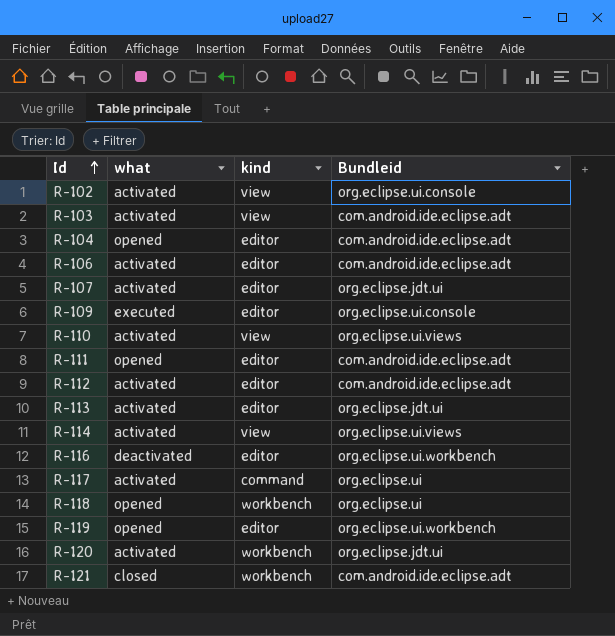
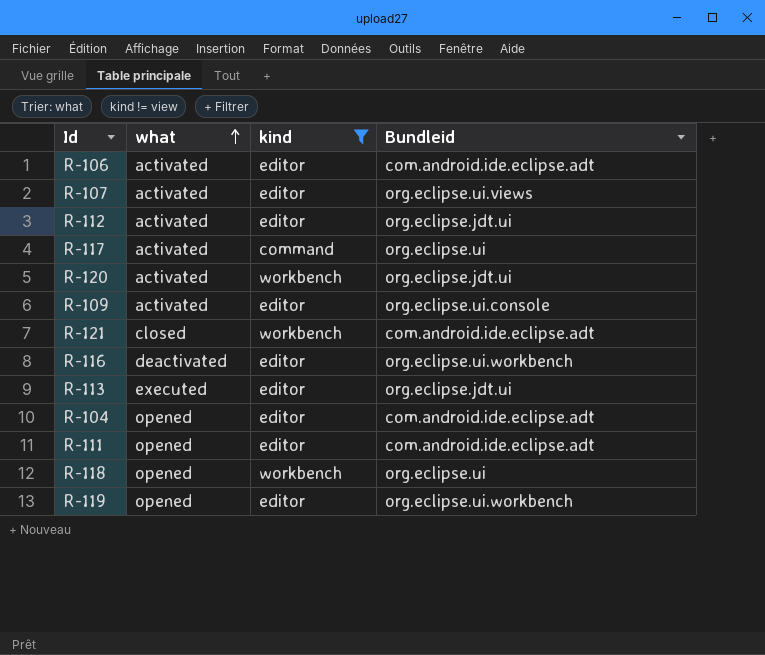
filter: none -> kind != view
row order: Id ascending -> what ascending
R-107 | Bundleid: org.eclipse.jdt.ui -> org.eclipse.ui.views
R-112 | Bundleid: com.android.ide.eclipse.adt -> org.eclipse.jdt.ui
R-109 | what: executed -> activated
R-113 | what: activated -> executed

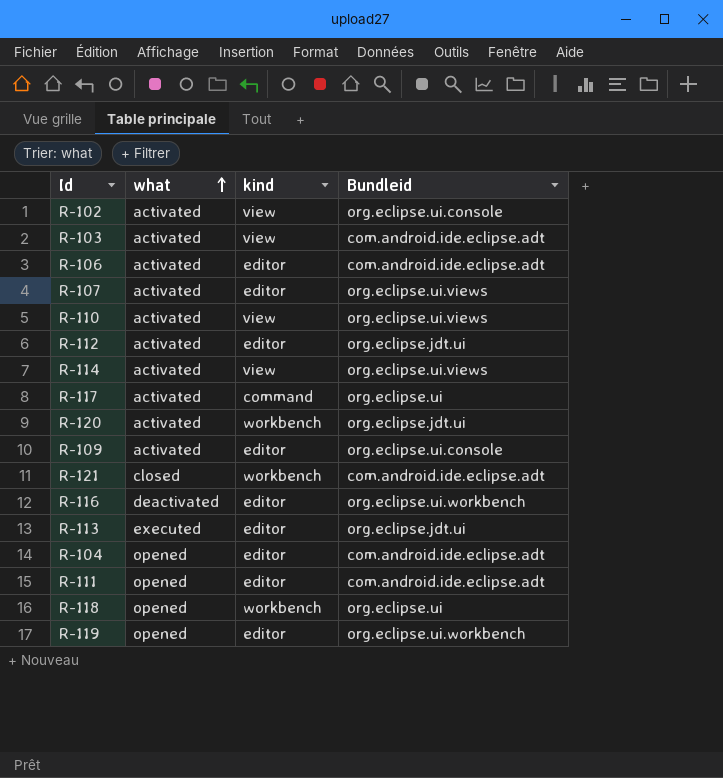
filter: kind != view -> none

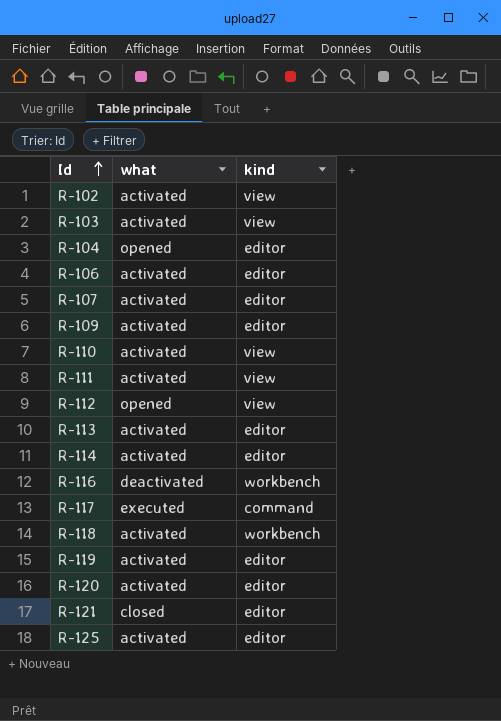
row order: what ascending -> Id ascending
column Bundleid | position: 4 -> none
R-111 | what: opened -> activated
R-111 | kind: editor -> view
R-112 | what: activated -> opened
R-112 | kind: editor -> view
R-113 | what: executed -> activated
R-114 | kind: view -> editor
R-116 | kind: editor -> workbench
R-117 | what: activated -> executed
R-118 | what: opened -> activated
R-119 | what: opened -> activated
R-120 | kind: workbench -> editor
R-121 | kind: workbench -> editor
row R-125: none -> activated | editor

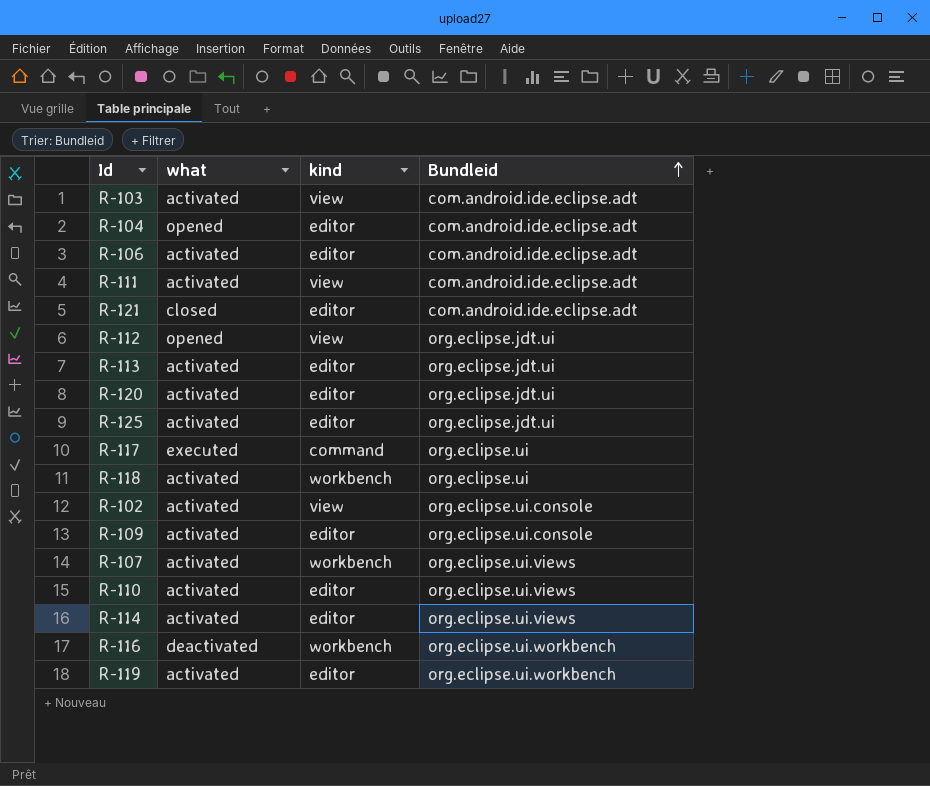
row order: Id ascending -> Bundleid ascending
column Bundleid | position: none -> 4
R-107 | kind: editor -> workbench
R-110 | kind: view -> editor

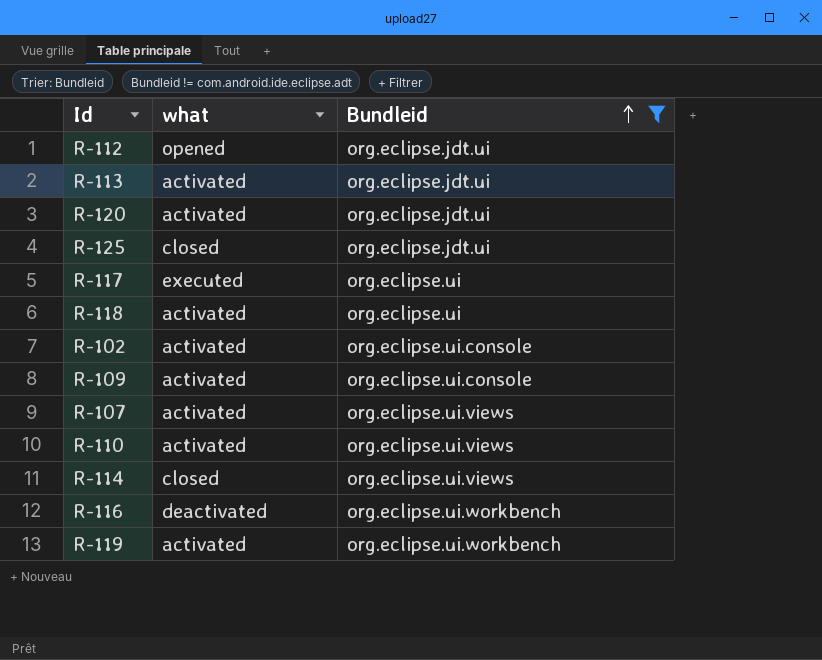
filter: none -> Bundleid != com.android.ide.eclipse.adt
column kind | position: 3 -> none
R-125 | what: activated -> closed
R-114 | what: activated -> closed

